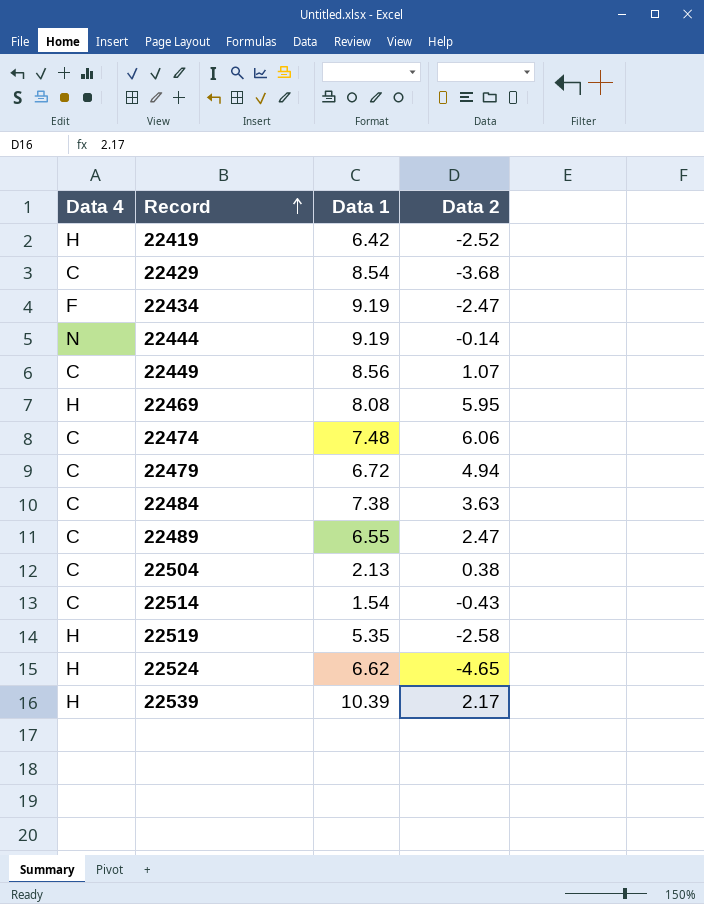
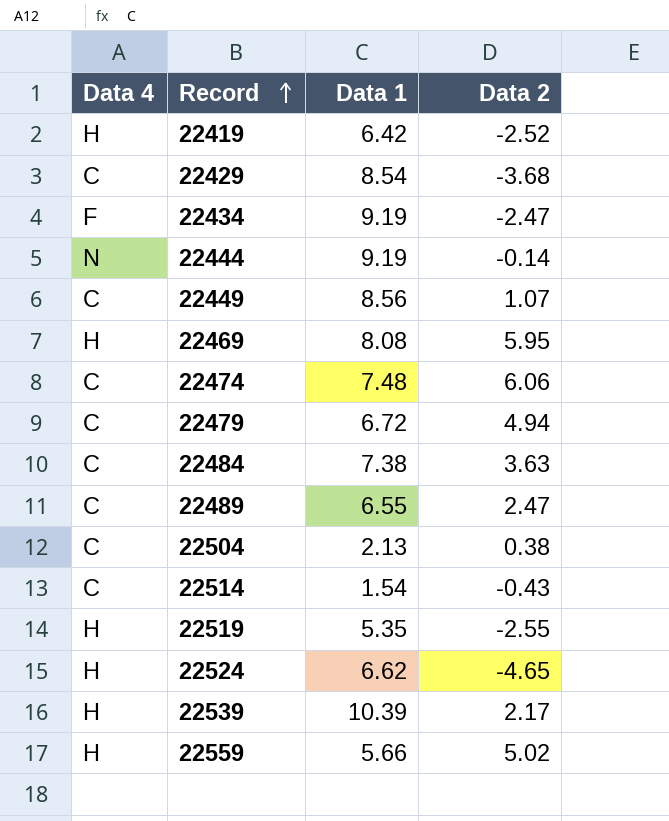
22519 | Data 2: -2.58 -> -2.55
row 22559: none -> H | 5.66 | 5.02

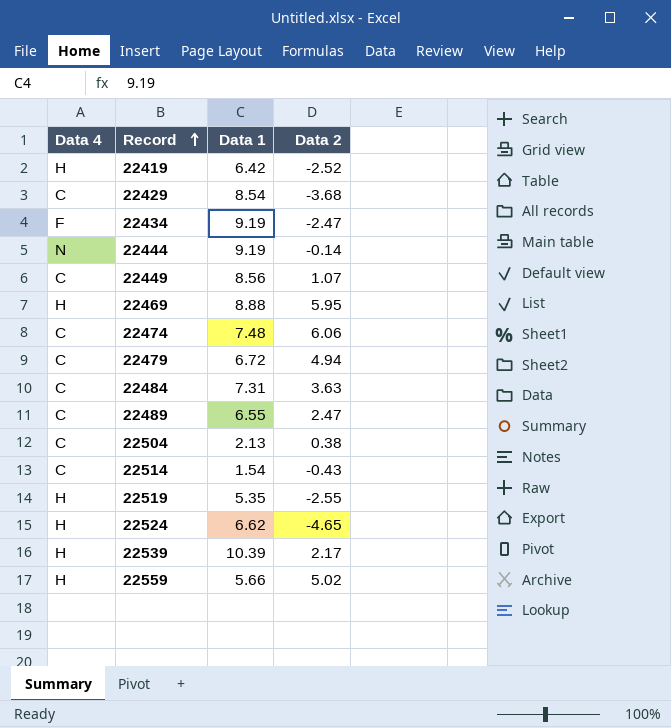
22469 | Data 1: 8.08 -> 8.88
22484 | Data 1: 7.38 -> 7.31

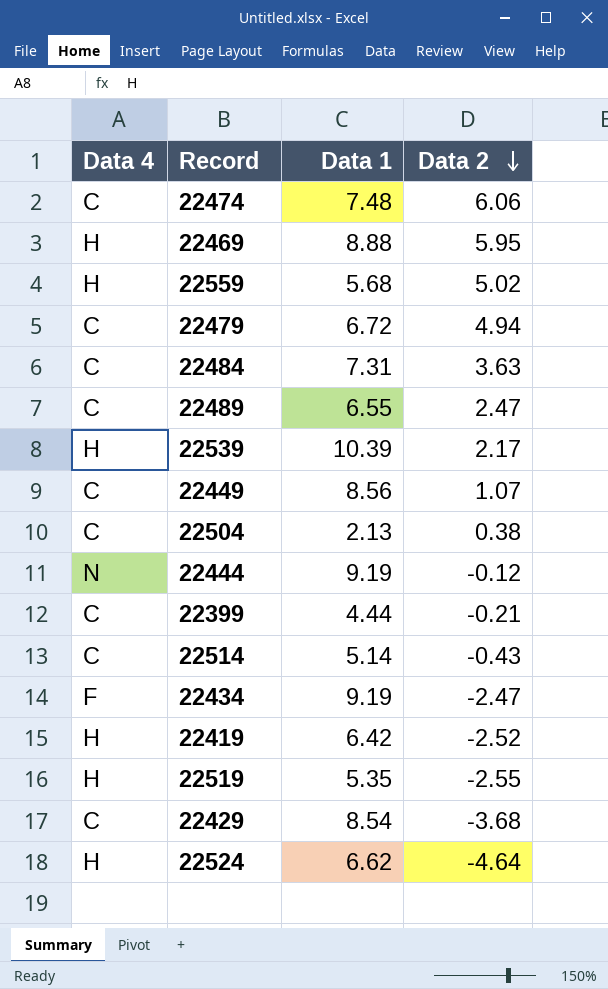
row order: Record ascending -> Data 2 descending
22559 | Data 1: 5.66 -> 5.68
22444 | Data 2: -0.14 -> -0.12
row 22399: none -> C | 4.44 | -0.21
22514 | Data 1: 1.54 -> 5.14
22524 | Data 2: -4.65 -> -4.64

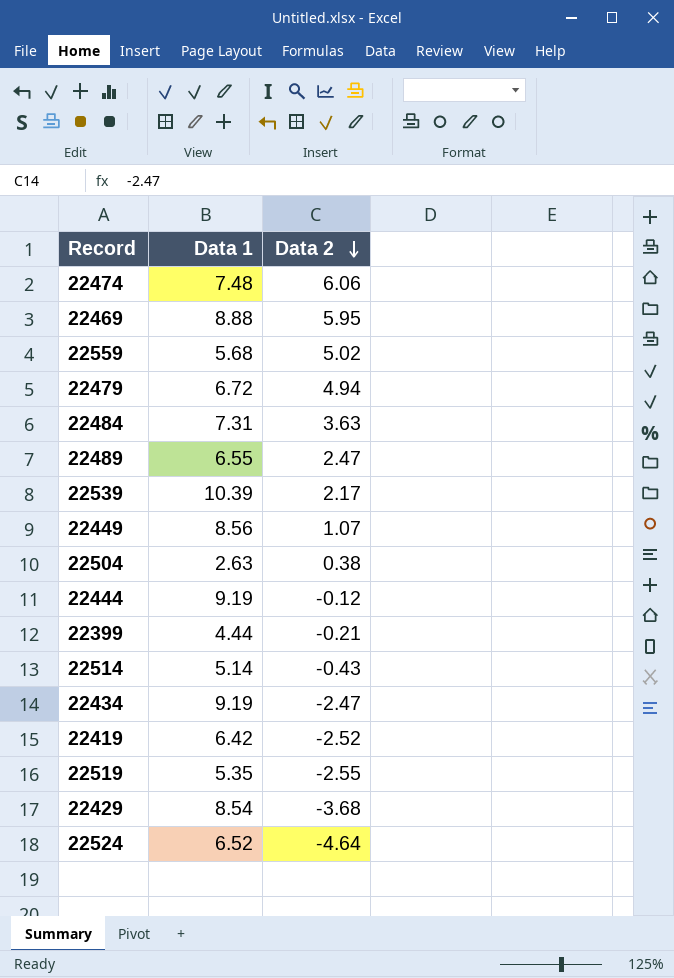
column Data 4 | position: 1 -> none
22504 | Data 1: 2.13 -> 2.63
22524 | Data 1: 6.62 -> 6.52

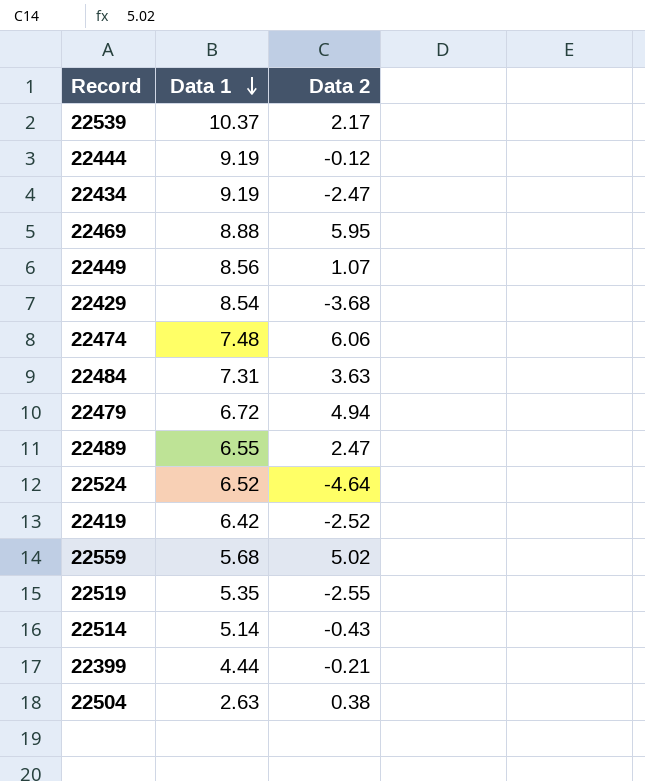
row order: Data 2 descending -> Data 1 descending
22539 | Data 1: 10.39 -> 10.37

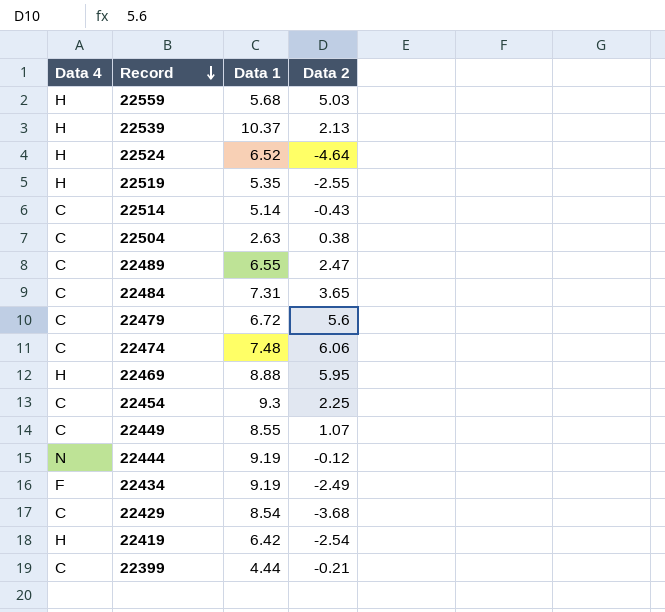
row order: Data 1 descending -> Record descending
column Data 4 | position: none -> 1
22559 | Data 2: 5.02 -> 5.03
22539 | Data 2: 2.17 -> 2.13
22484 | Data 2: 3.63 -> 3.65
22479 | Data 2: 4.94 -> 5.6
row 22454: none -> C | 9.3 | 2.25
22449 | Data 1: 8.56 -> 8.55
22434 | Data 2: -2.47 -> -2.49
22419 | Data 2: -2.52 -> -2.54

